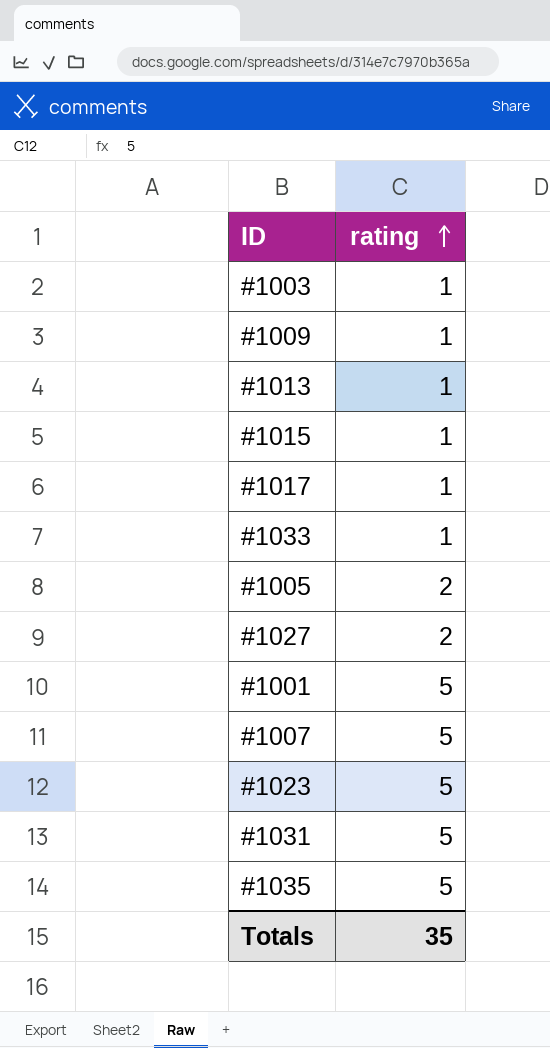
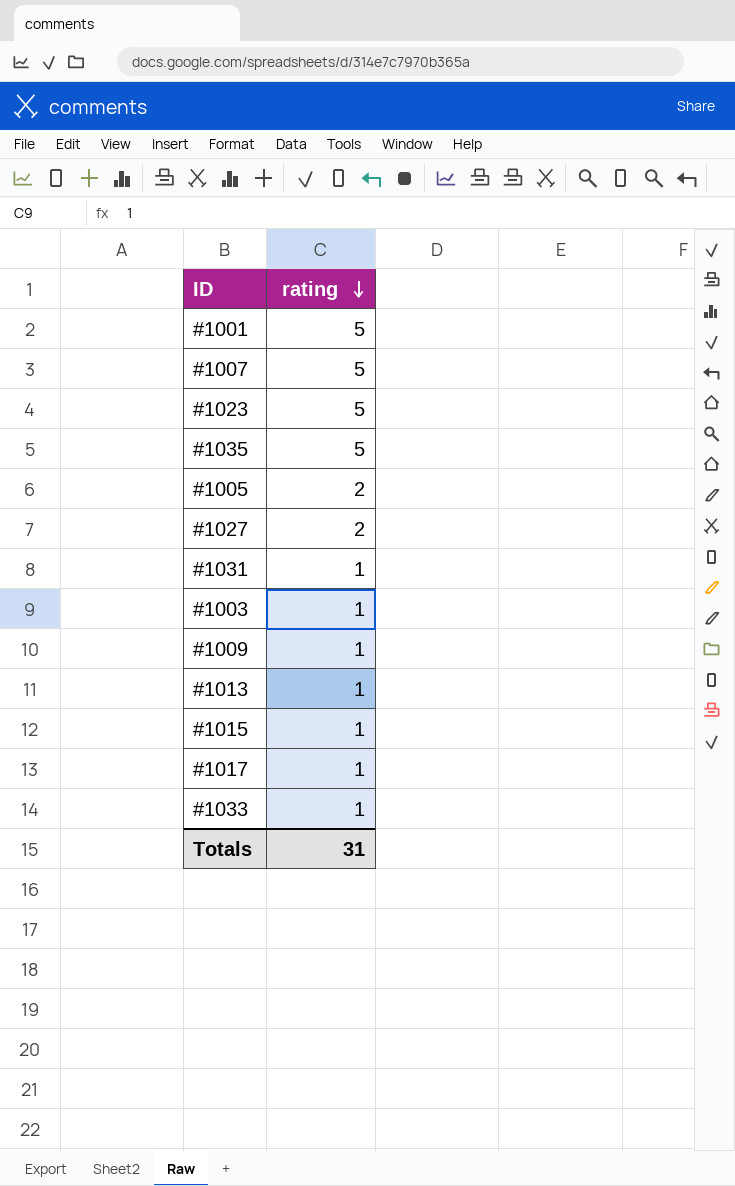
row order: rating ascending -> rating descending
#1031 | rating: 5 -> 1
Totals | rating: 35 -> 31

